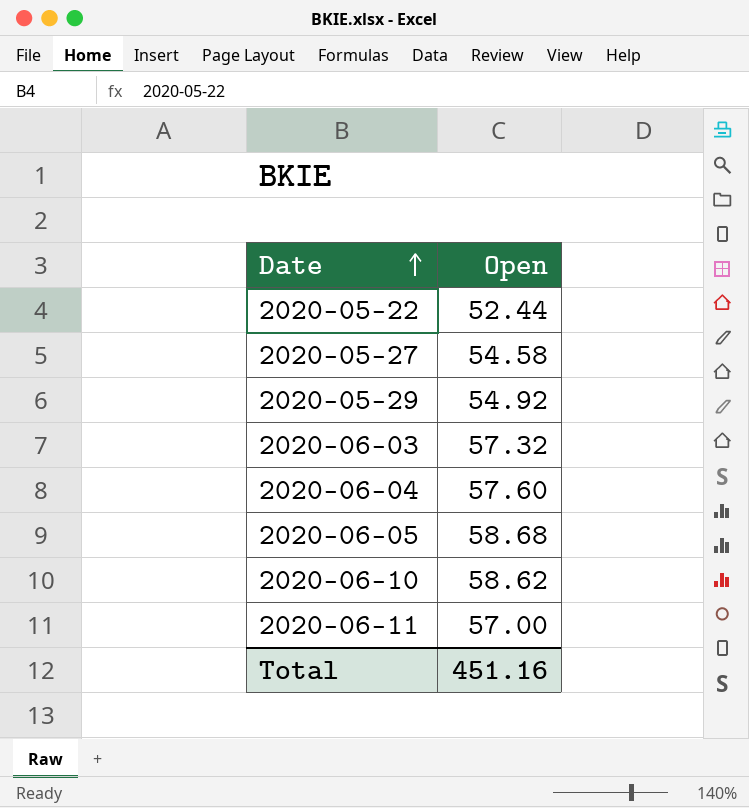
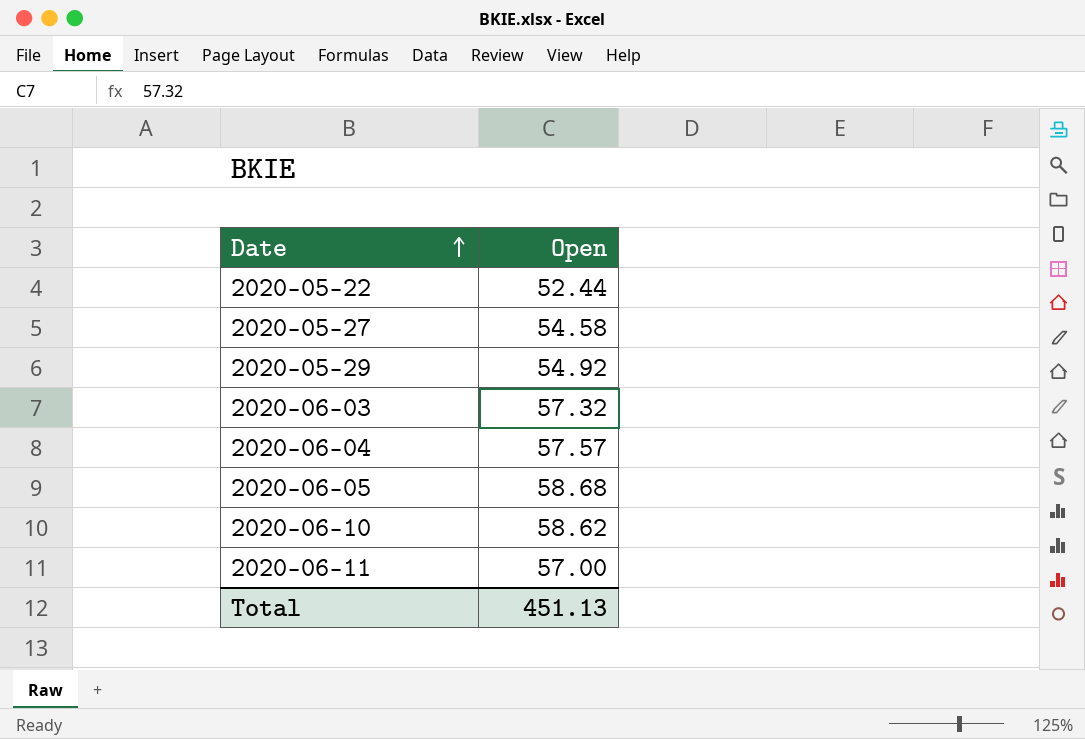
2020-06-04 | Open: 57.60 -> 57.57
Total | Open: 451.16 -> 451.13

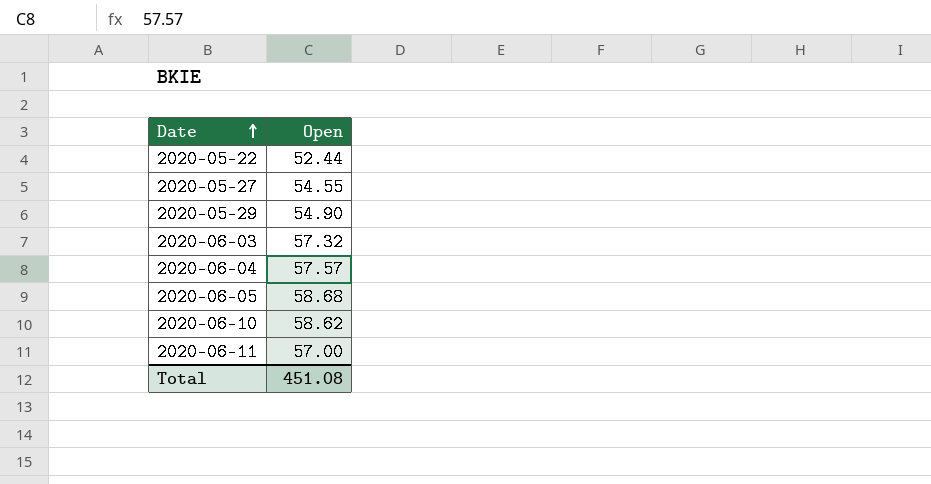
2020-05-27 | Open: 54.58 -> 54.55
2020-05-29 | Open: 54.92 -> 54.90
Total | Open: 451.13 -> 451.08

